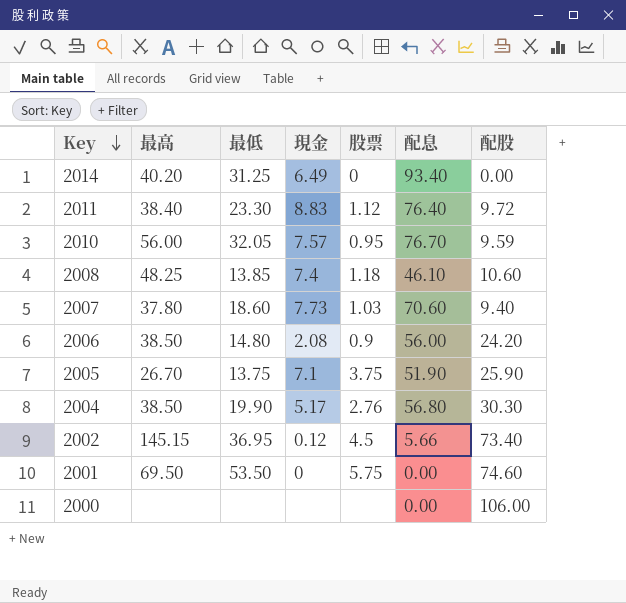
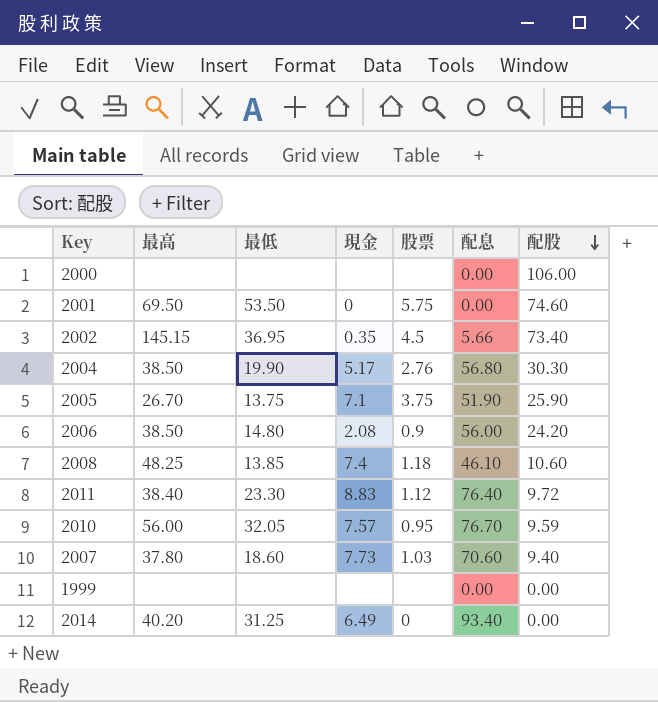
row order: Key descending -> 配股 descending
2002 | 現金: 0.12 -> 0.35
row 1999: none -> none | none | none | none | 0.00 | 0.00

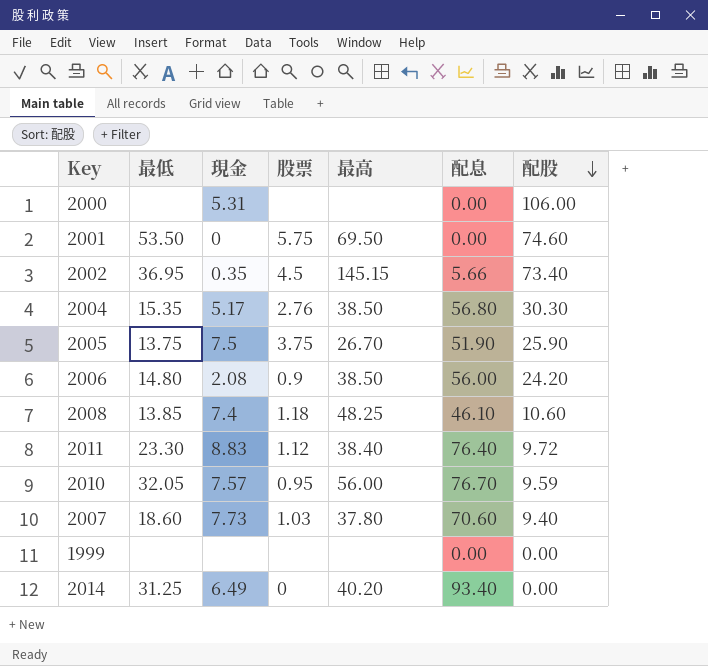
column 最高 | position: 2 -> 5
2000 | 現金: none -> 5.31
2004 | 最低: 19.90 -> 15.35
2005 | 現金: 7.1 -> 7.5

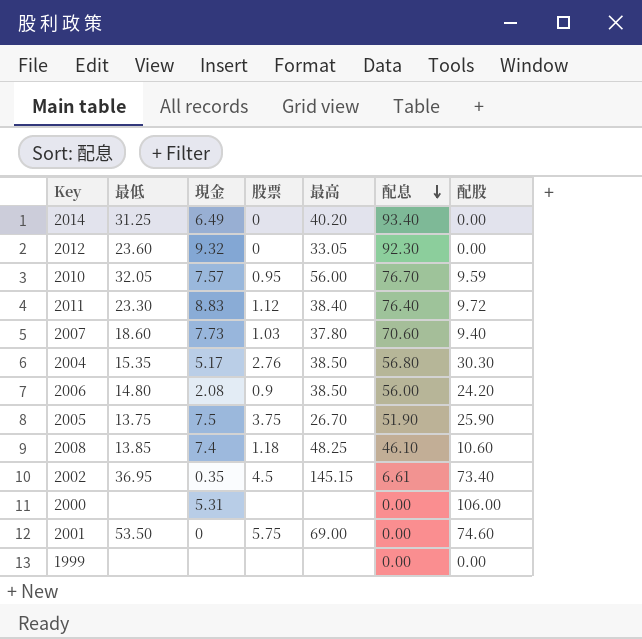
row order: 配股 descending -> 配息 descending
row 2012: none -> 23.60 | 9.32 | 0 | 33.05 | 92.30 | 0.00
2002 | 配息: 5.66 -> 6.61
2001 | 最高: 69.50 -> 69.00

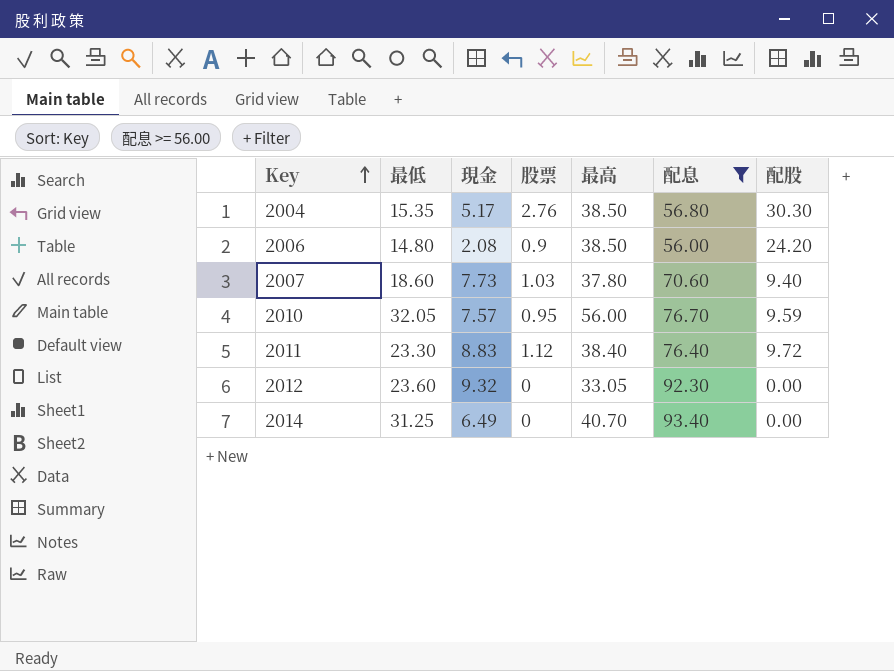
filter: none -> 配息 >= 56.00
row order: 配息 descending -> Key ascending
2014 | 最高: 40.20 -> 40.70

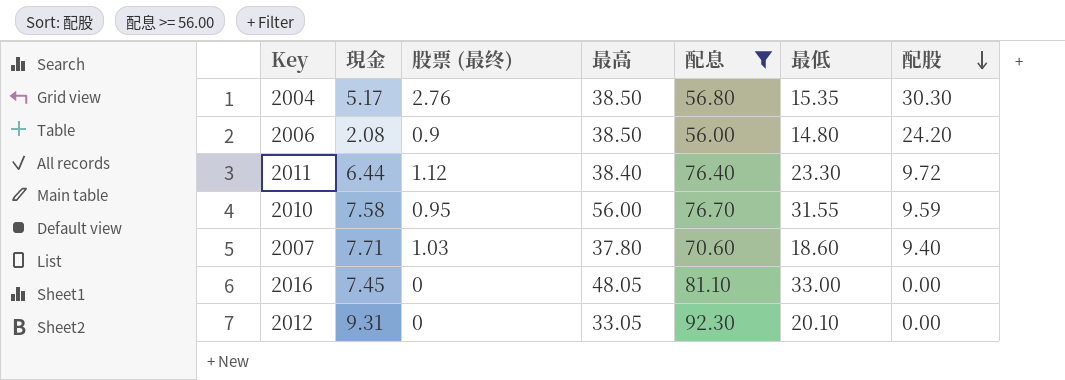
row order: Key ascending -> 配股 descending
column name: 股票 -> 股票 (最终)
column 最低 | position: 2 -> 6
row 2014: 31.25 | 6.49 | 0 | 40.70 | 93.40 | 0.00 -> none
2011 | 現金: 8.83 -> 6.44
2010 | 現金: 7.57 -> 7.58
2010 | 最低: 32.05 -> 31.55
2007 | 現金: 7.73 -> 7.71
row 2016: none -> 7.45 | 0 | 48.05 | 81.10 | 33.00 | 0.00
2012 | 現金: 9.32 -> 9.31
2012 | 最低: 23.60 -> 20.10

